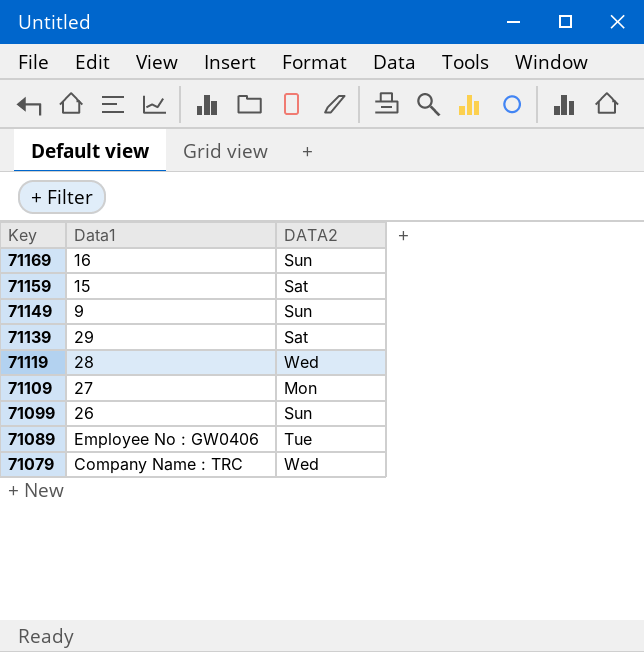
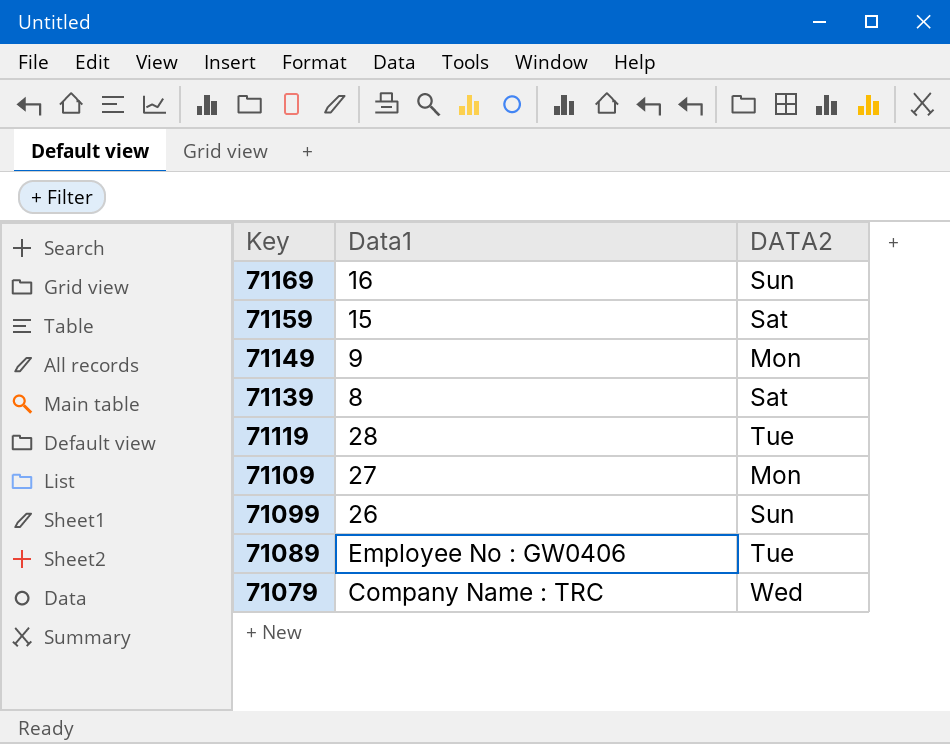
71149 | DATA2: Sun -> Mon
71139 | Data1: 29 -> 8
71119 | DATA2: Wed -> Tue

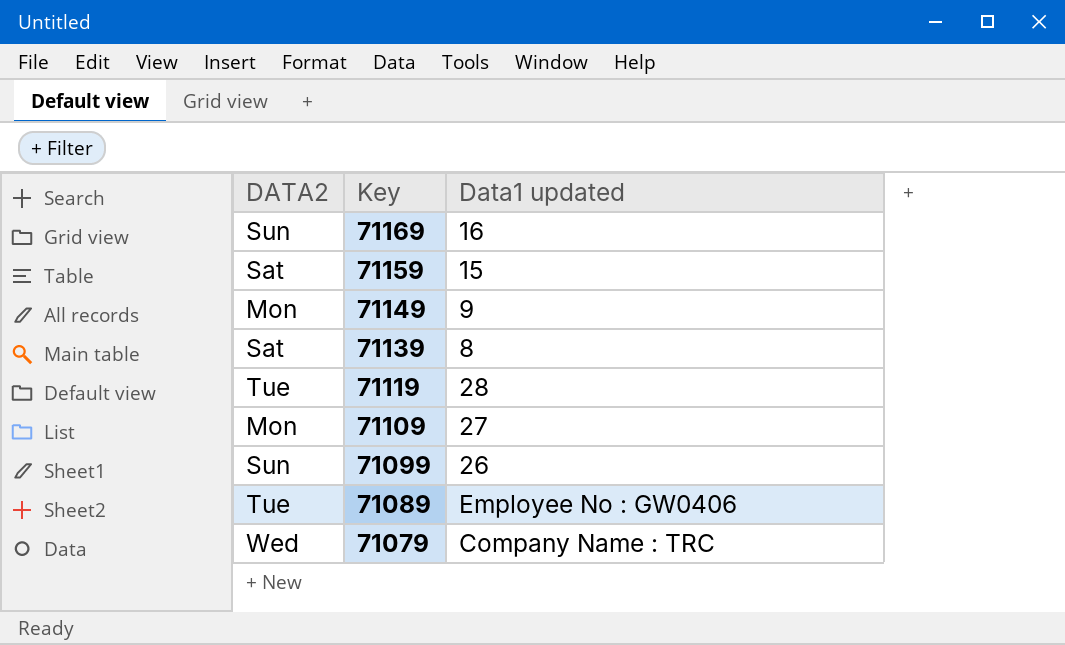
column DATA2 | position: 3 -> 1
column name: Data1 -> Data1 updated

